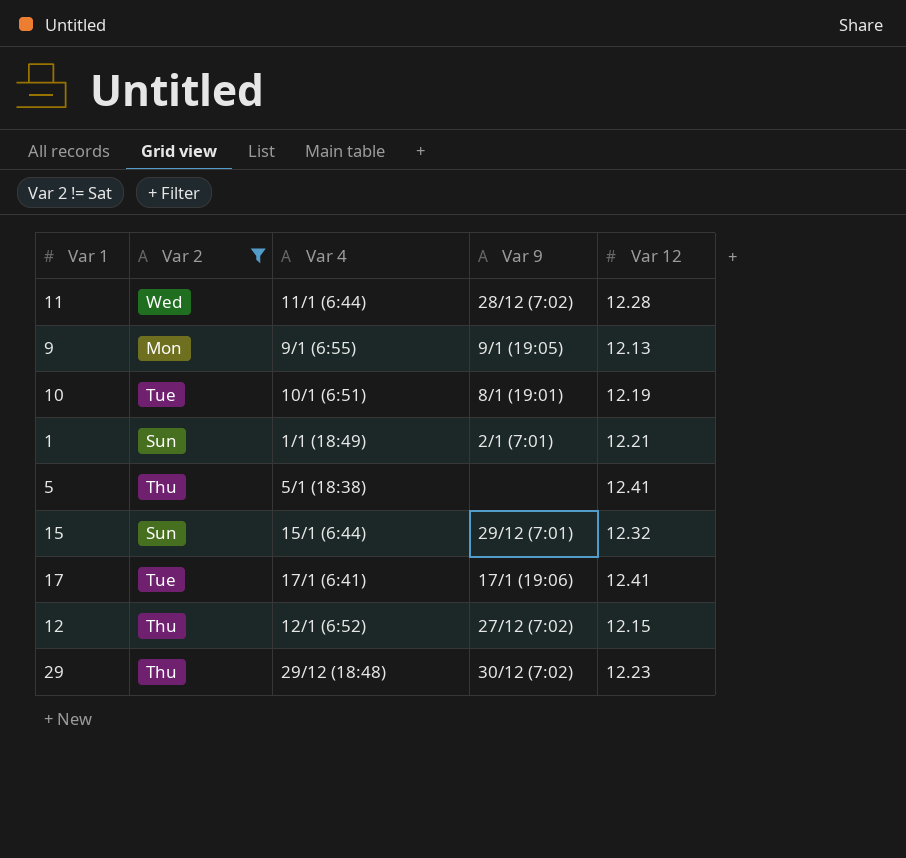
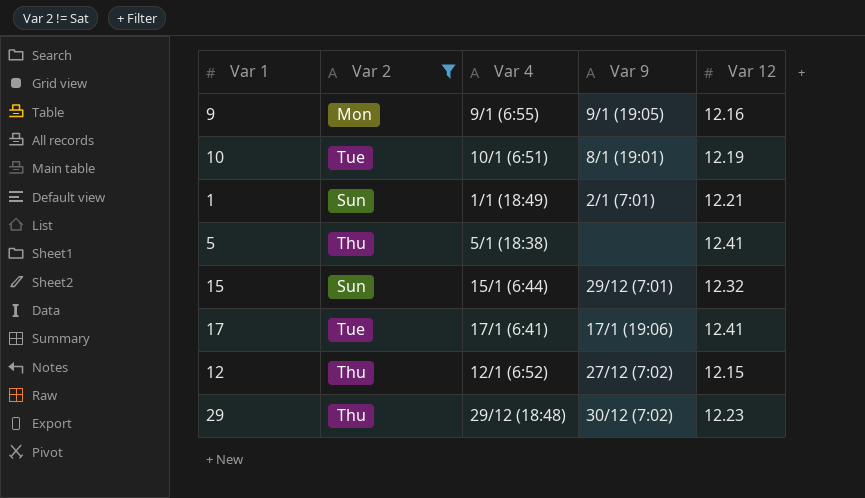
row 11: Wed | 11/1 (6:44) | 28/12 (7:02) | 12.28 -> none
9 | Var 12: 12.13 -> 12.16

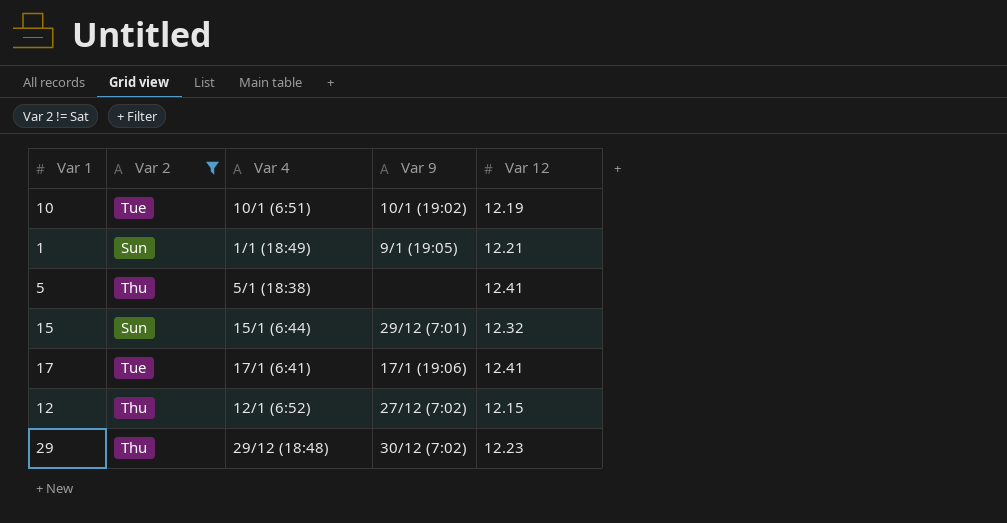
row 9: Mon | 9/1 (6:55) | 9/1 (19:05) | 12.16 -> none
10 | Var 9: 8/1 (19:01) -> 10/1 (19:02)
1 | Var 9: 2/1 (7:01) -> 9/1 (19:05)

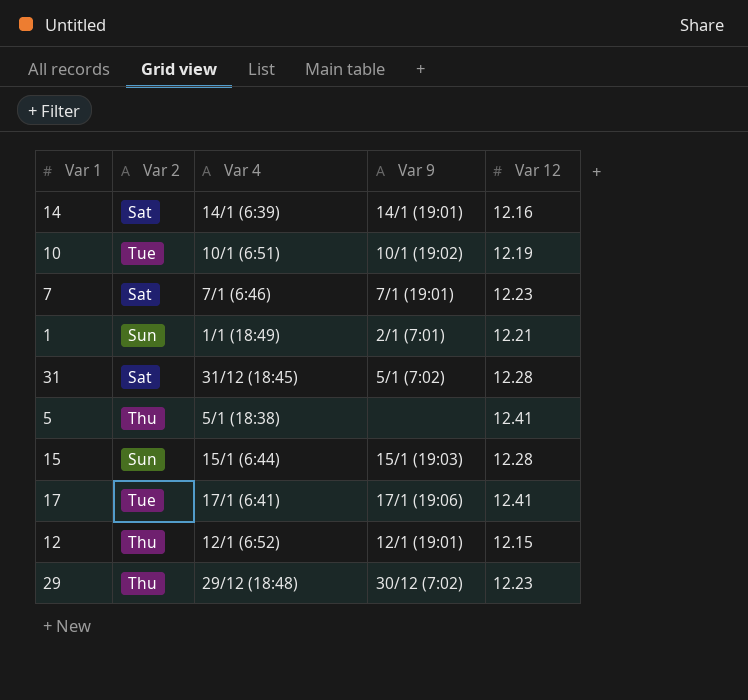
filter: Var 2 != Sat -> none
1 | Var 9: 9/1 (19:05) -> 2/1 (7:01)
15 | Var 9: 29/12 (7:01) -> 15/1 (19:03)
15 | Var 12: 12.32 -> 12.28
12 | Var 9: 27/12 (7:02) -> 12/1 (19:01)

